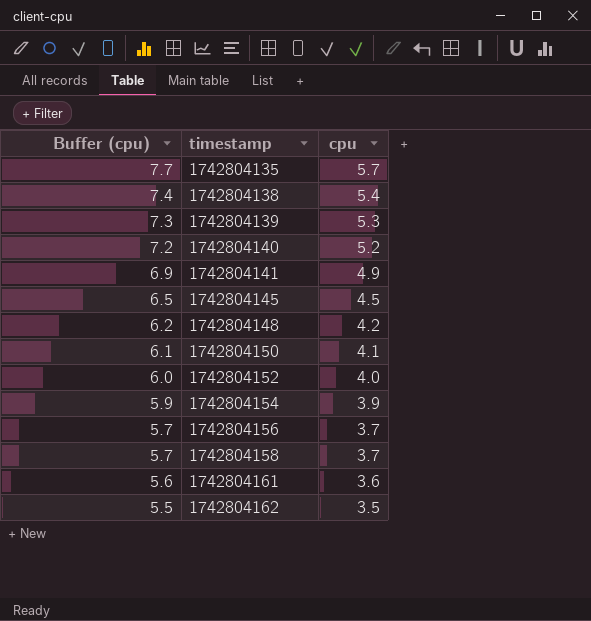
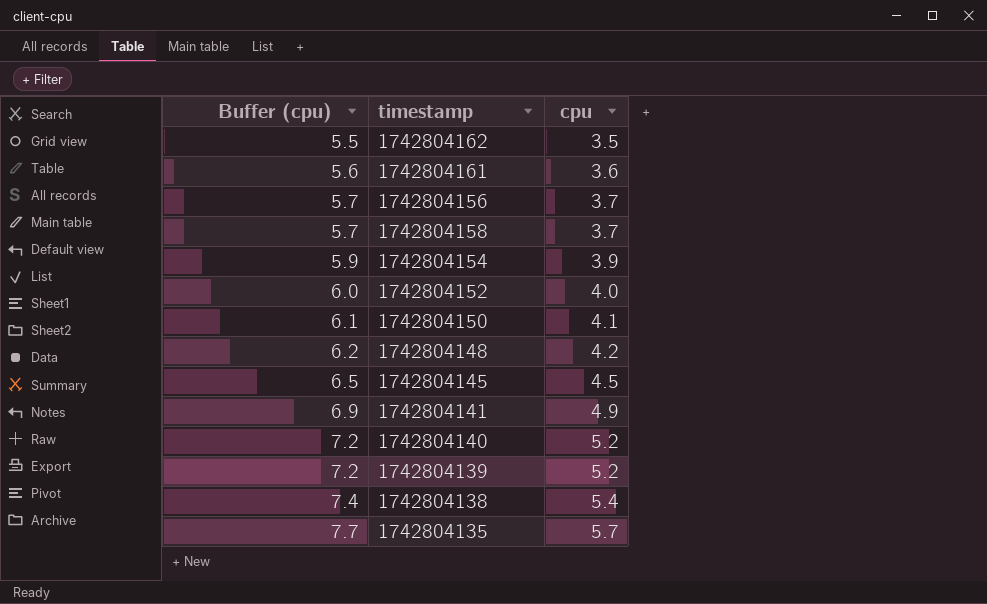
row order: Buffer (cpu) descending -> Buffer (cpu) ascending
1742804139 | Buffer (cpu): 7.3 -> 7.2
1742804139 | cpu: 5.3 -> 5.2

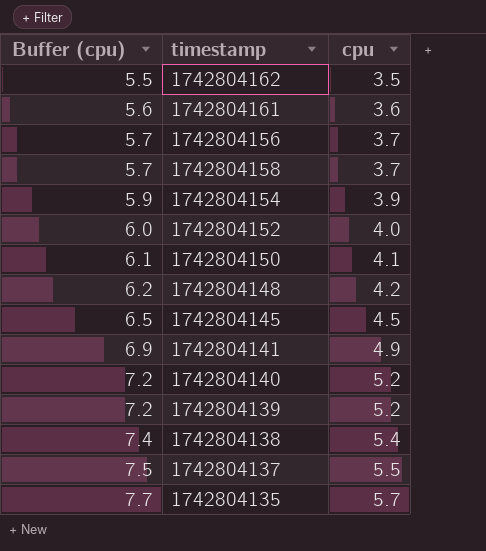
row 1742804137: none -> 7.5 | 5.5

